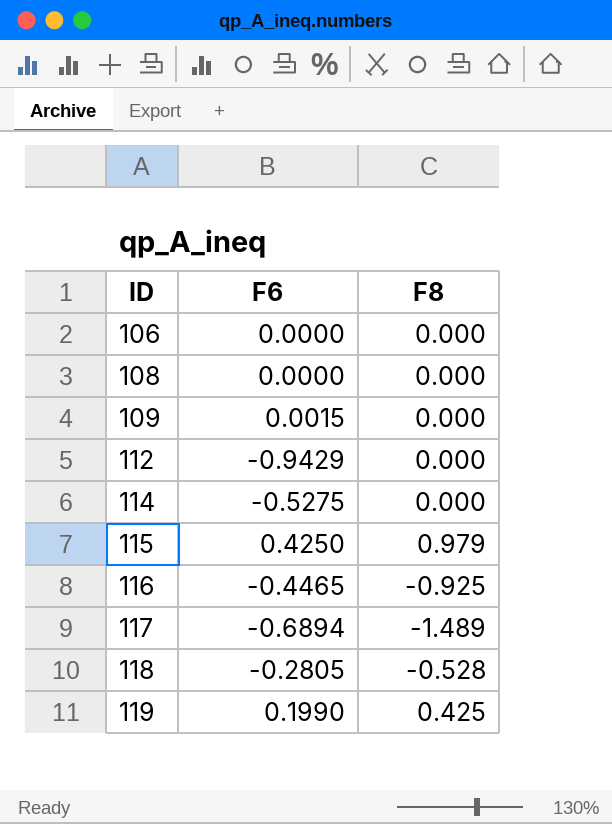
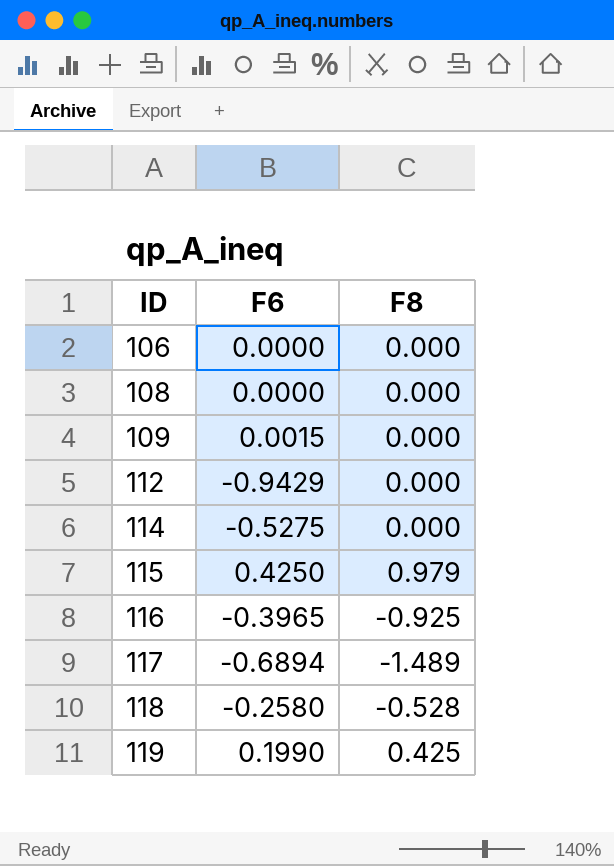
116 | F6: -0.4465 -> -0.3965
118 | F6: -0.2805 -> -0.2580

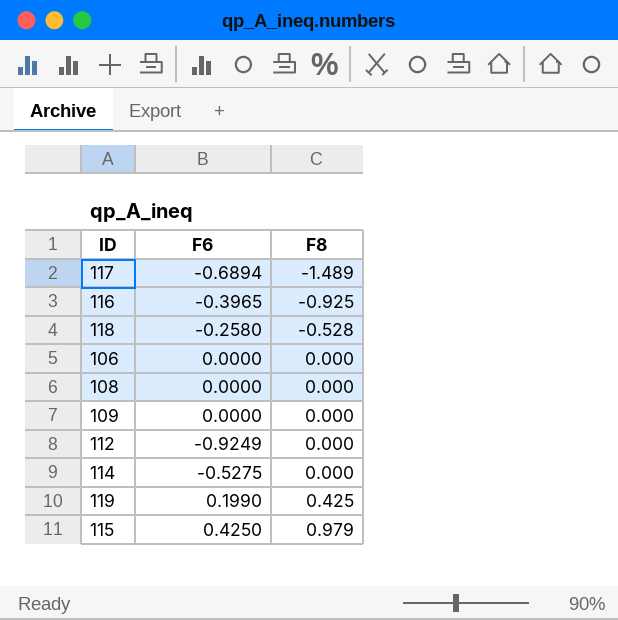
row order: ID ascending -> F8 ascending
109 | F6: 0.0015 -> 0.0000
112 | F6: -0.9429 -> -0.9249

